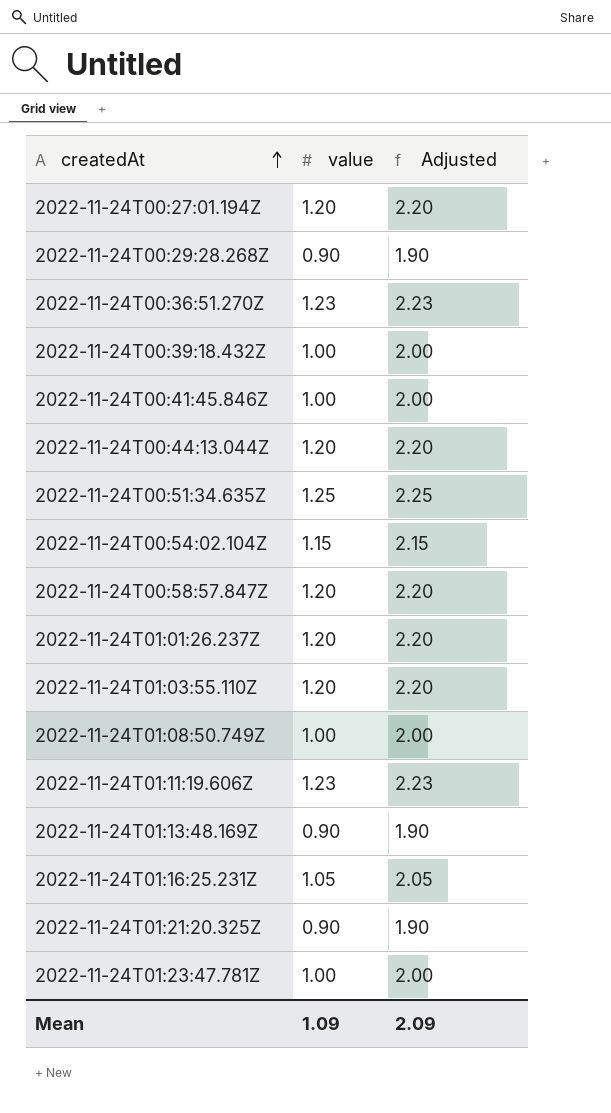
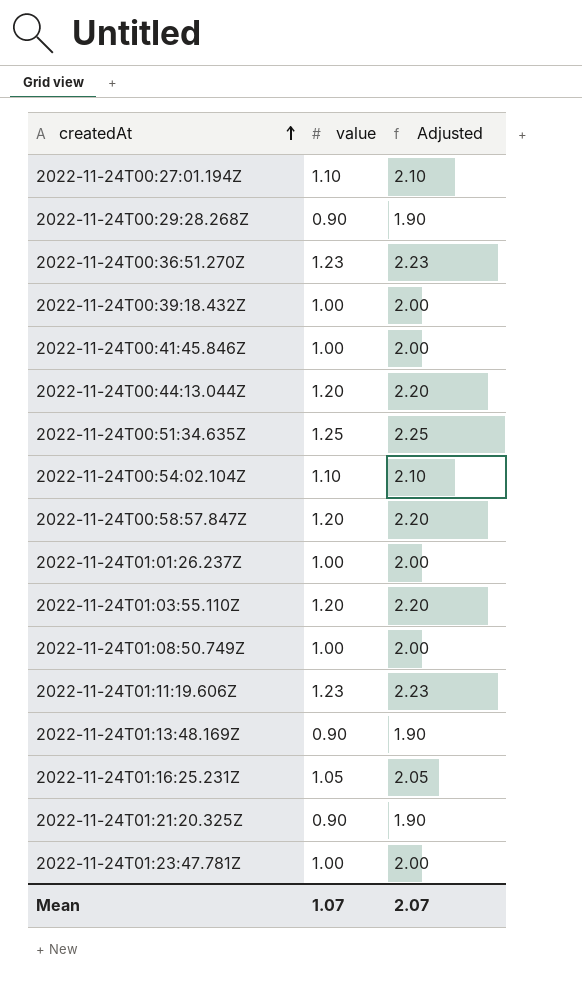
2022-11-24T00:27:01.194Z | value: 1.20 -> 1.10
2022-11-24T00:27:01.194Z | Adjusted: 2.20 -> 2.10
2022-11-24T00:54:02.104Z | value: 1.15 -> 1.10
2022-11-24T00:54:02.104Z | Adjusted: 2.15 -> 2.10
2022-11-24T01:01:26.237Z | value: 1.20 -> 1.00
2022-11-24T01:01:26.237Z | Adjusted: 2.20 -> 2.00
Mean | value: 1.09 -> 1.07
Mean | Adjusted: 2.09 -> 2.07

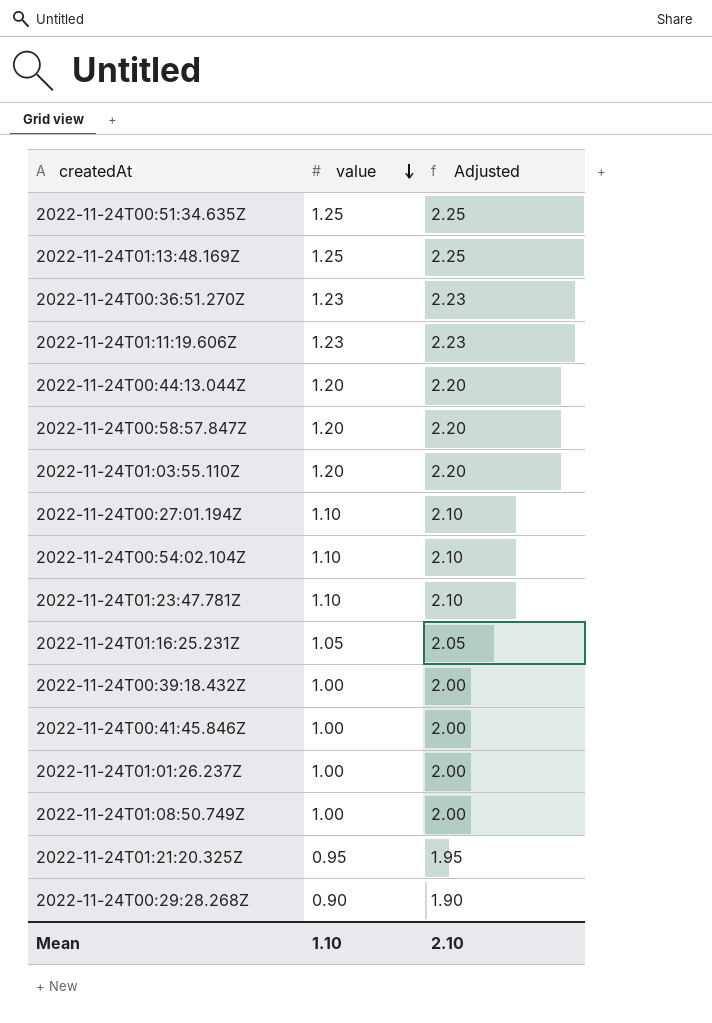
row order: createdAt ascending -> value descending
2022-11-24T01:13:48.169Z | value: 0.90 -> 1.25
2022-11-24T01:13:48.169Z | Adjusted: 1.90 -> 2.25
2022-11-24T01:23:47.781Z | value: 1.00 -> 1.10
2022-11-24T01:23:47.781Z | Adjusted: 2.00 -> 2.10
2022-11-24T01:21:20.325Z | value: 0.90 -> 0.95
2022-11-24T01:21:20.325Z | Adjusted: 1.90 -> 1.95
Mean | value: 1.07 -> 1.10
Mean | Adjusted: 2.07 -> 2.10

